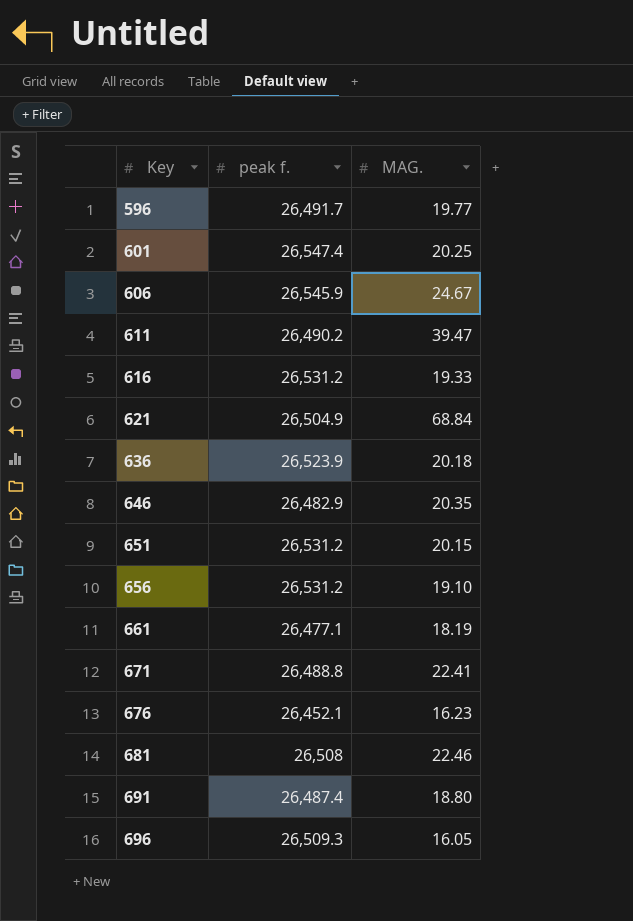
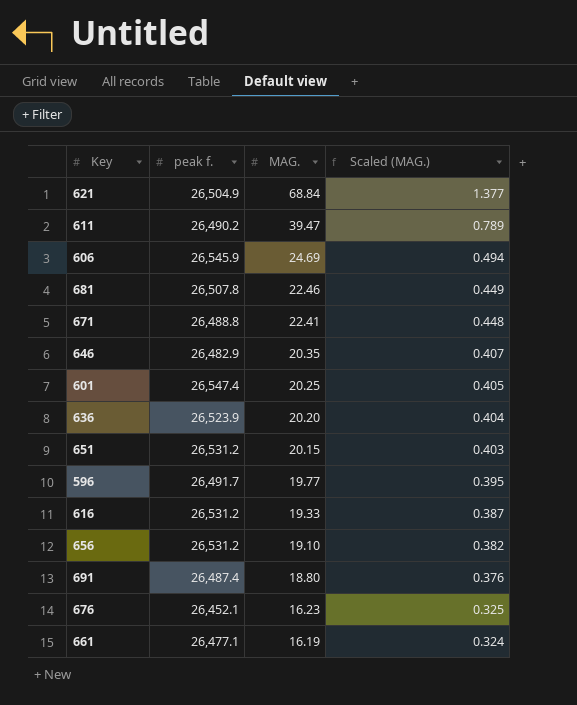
row order: Key ascending -> MAG. descending
column Scaled (MAG.) | formula: none -> [MAG.] * 0.02
row 696: 26,509.3 | 16.05 -> none
606 | MAG.: 24.67 -> 24.69
681 | peak f.: 26,508 -> 26,507.8
636 | MAG.: 20.18 -> 20.20
661 | MAG.: 18.19 -> 16.19

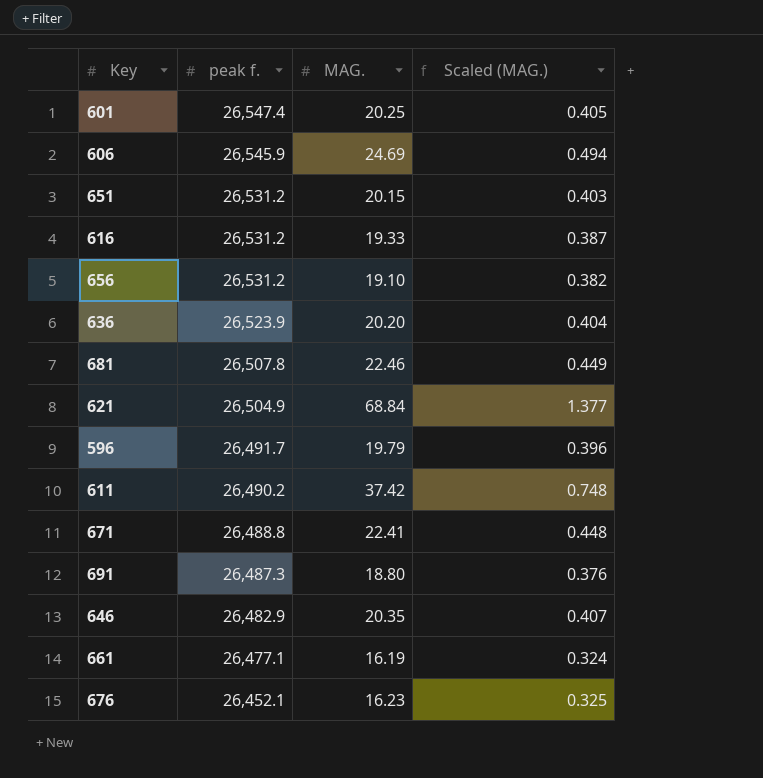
row order: MAG. descending -> peak f. descending
596 | MAG.: 19.77 -> 19.79
596 | Scaled (MAG.): 0.395 -> 0.396
611 | MAG.: 39.47 -> 37.42
611 | Scaled (MAG.): 0.789 -> 0.748
691 | peak f.: 26,487.4 -> 26,487.3

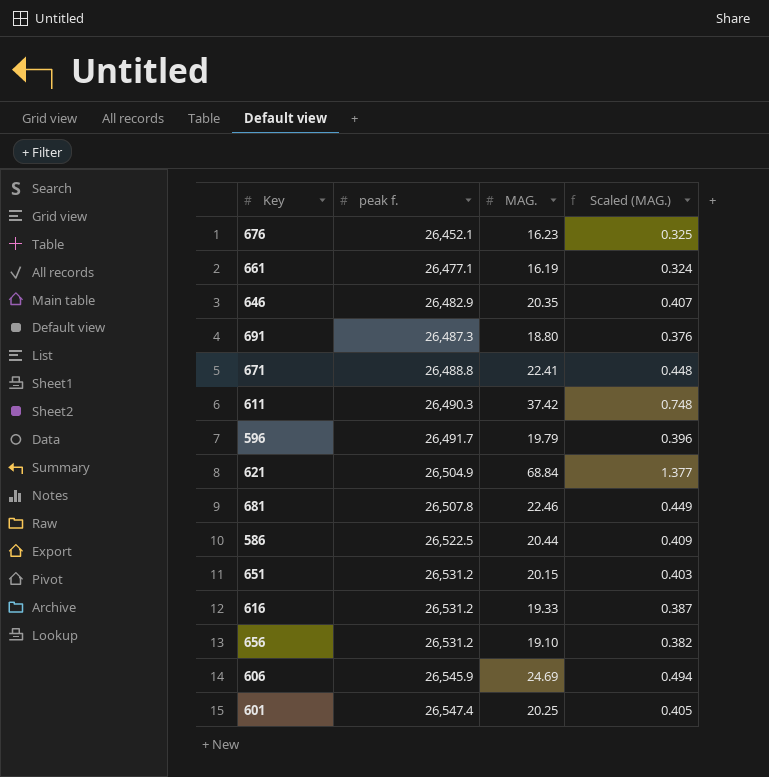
row order: peak f. descending -> peak f. ascending
row 636: 26,523.9 | 20.20 | 0.404 -> none
611 | peak f.: 26,490.2 -> 26,490.3
row 586: none -> 26,522.5 | 20.44 | 0.409

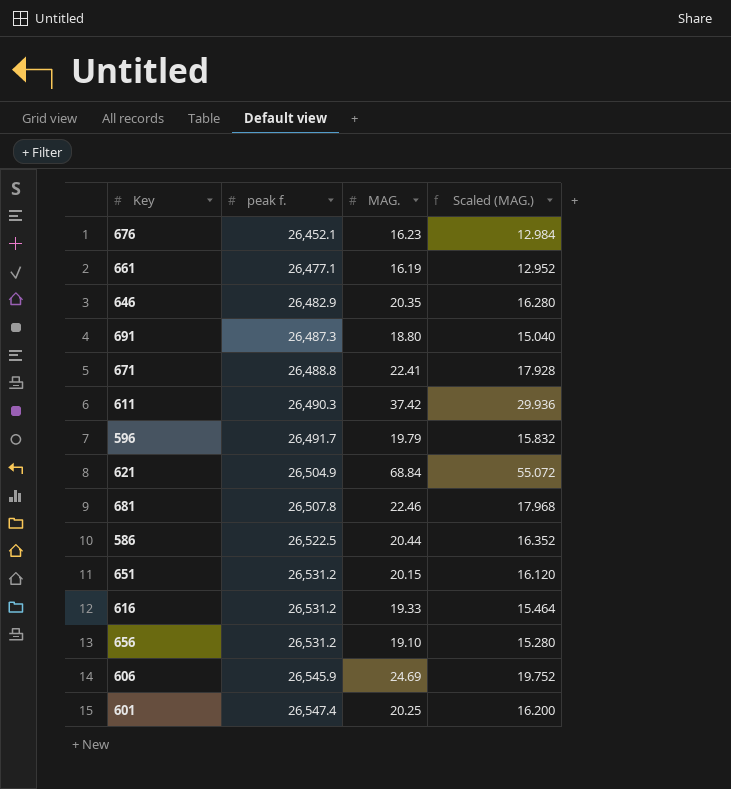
column Scaled (MAG.) | formula: [MAG.] * 0.02 -> [MAG.] * 0.8

